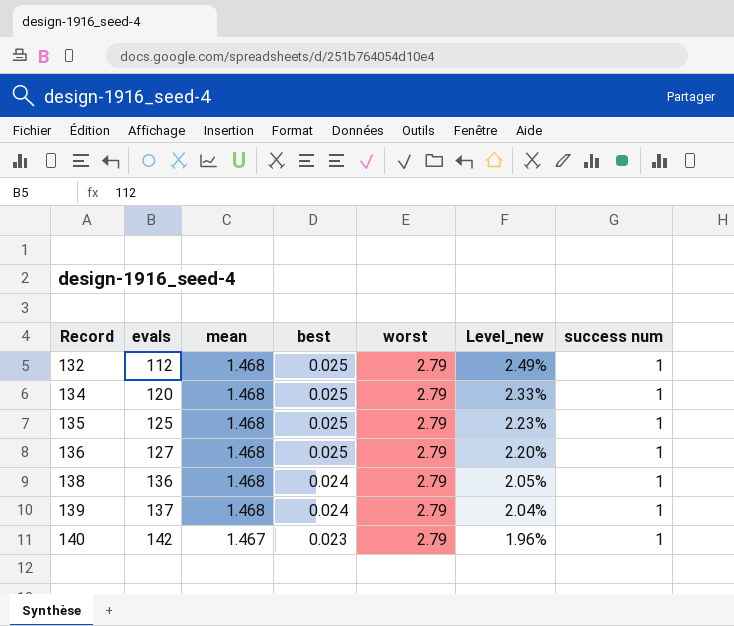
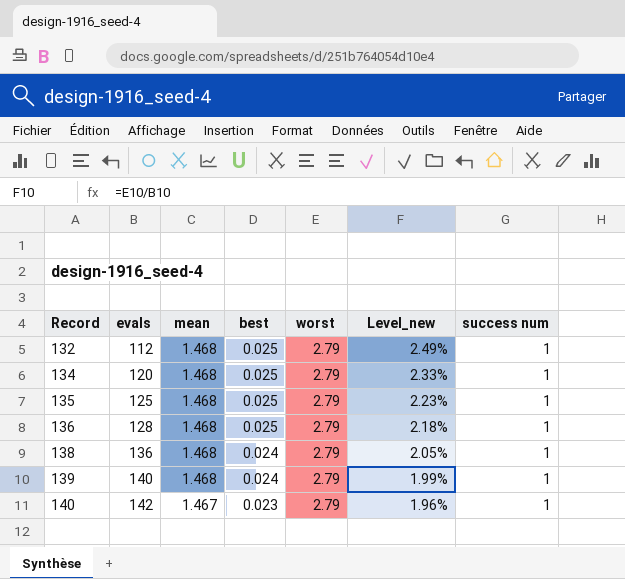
136 | evals: 127 -> 128
136 | Level_new: 2.20% -> 2.18%
139 | evals: 137 -> 140
139 | Level_new: 2.04% -> 1.99%

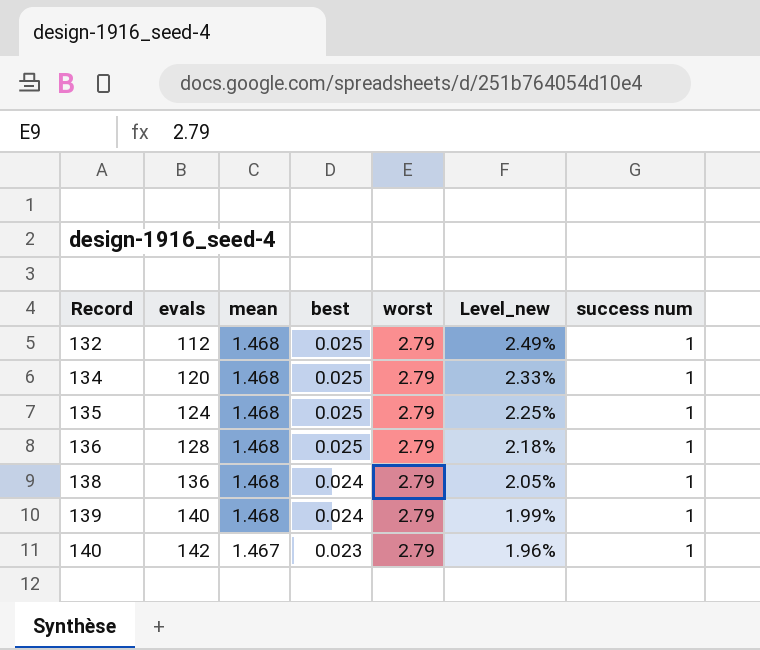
135 | evals: 125 -> 124
135 | Level_new: 2.23% -> 2.25%

